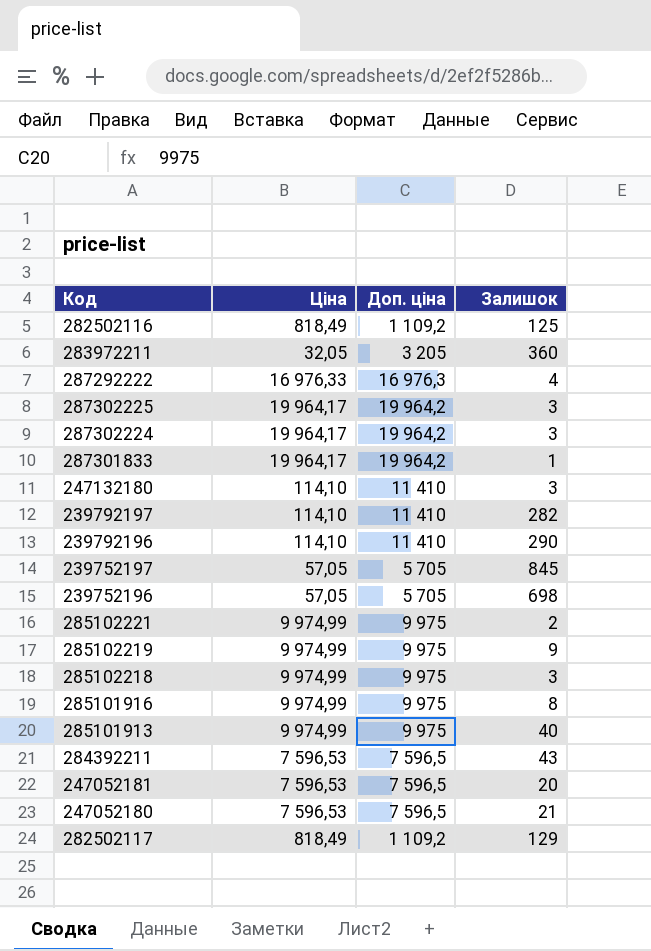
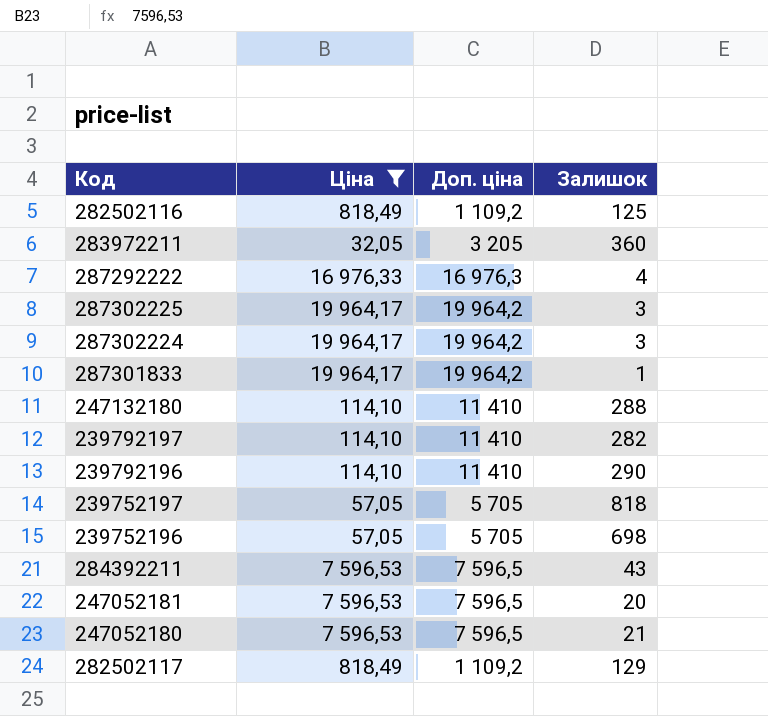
filter: none -> Ціна != 9 974,99
247132180 | Залишок: 3 -> 288
239752197 | Залишок: 845 -> 818

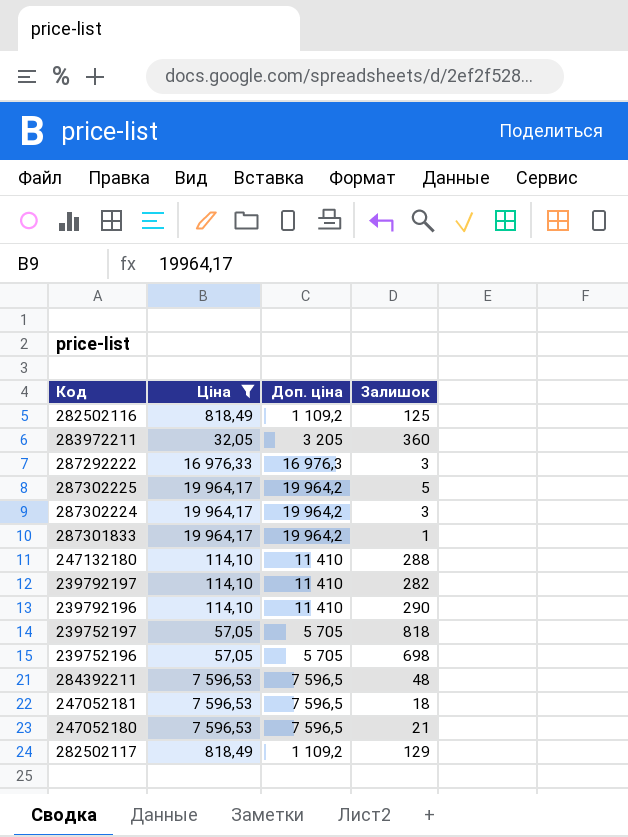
287292222 | Залишок: 4 -> 3
287302225 | Залишок: 3 -> 5
284392211 | Залишок: 43 -> 48
247052181 | Залишок: 20 -> 18

